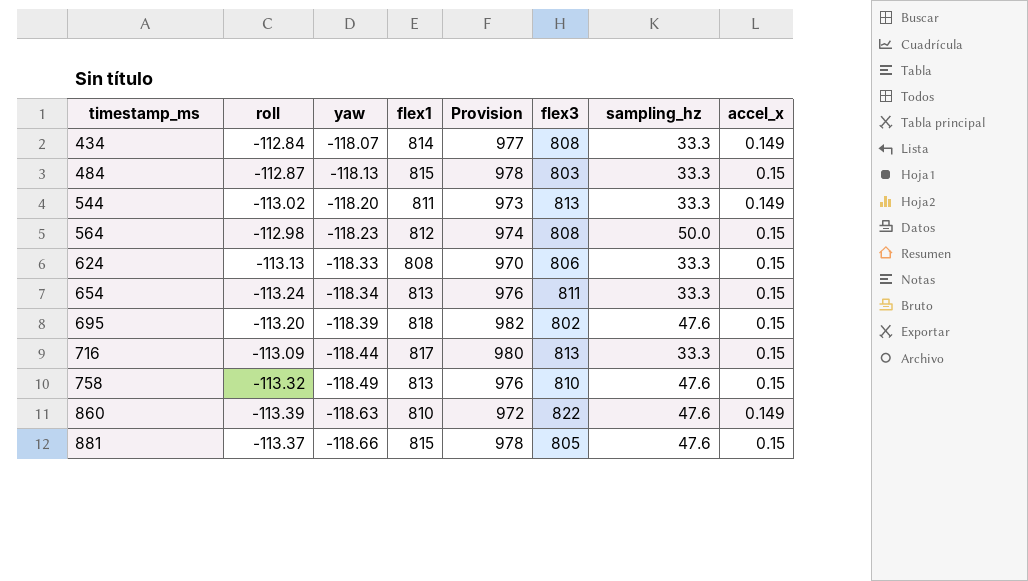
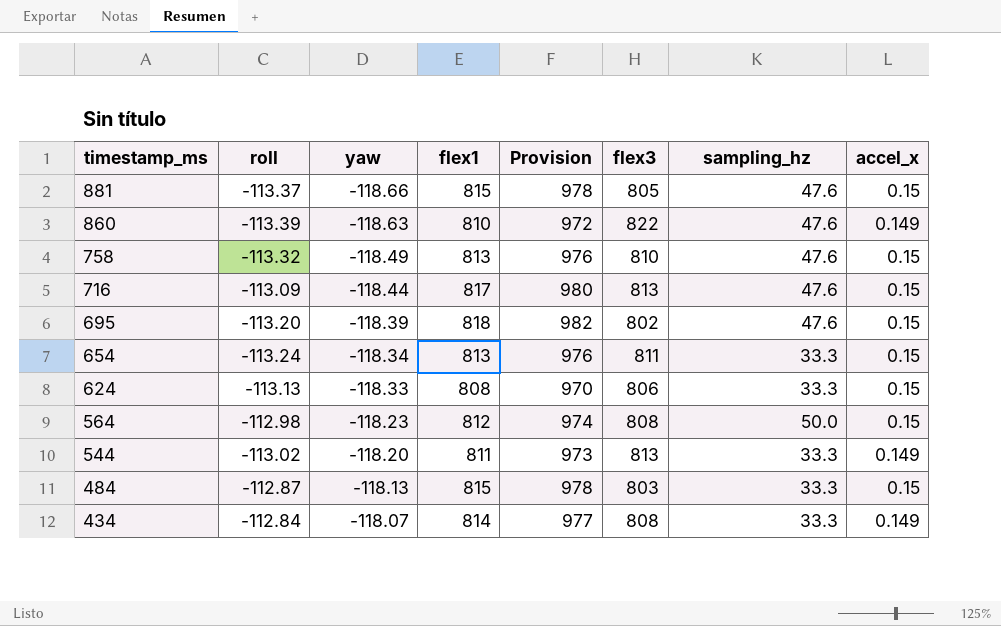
row order: timestamp_ms ascending -> timestamp_ms descending
716 | sampling_hz: 33.3 -> 47.6

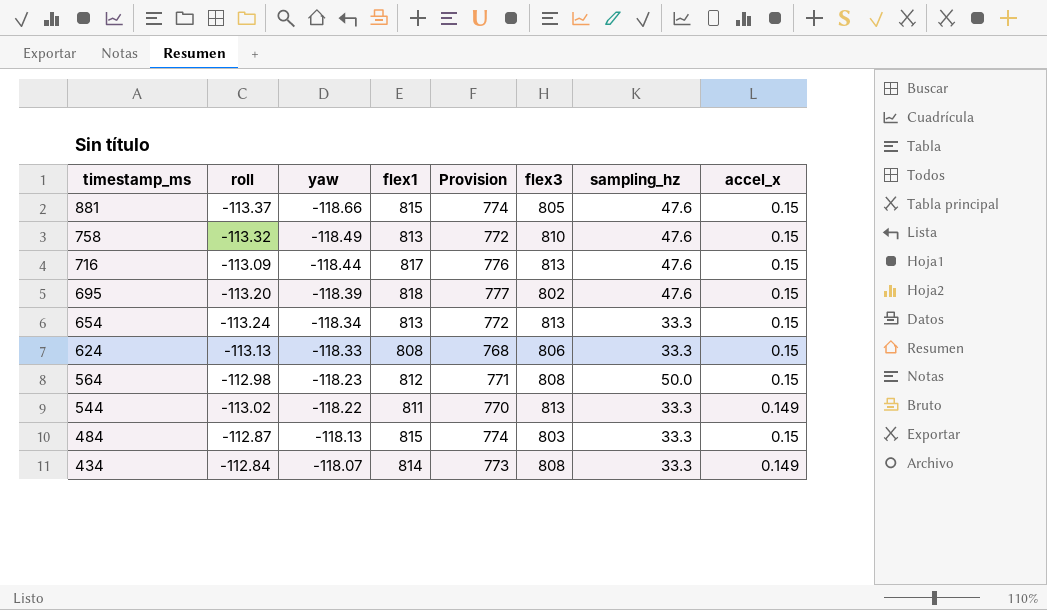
column Provision | formula: [flex1] * 1.2 -> [flex1] * 0.95
row 860: -113.39 | -118.63 | 810 | 972 | 822 | 47.6 | 0.149 -> none
654 | flex3: 811 -> 813
544 | yaw: -118.20 -> -118.22

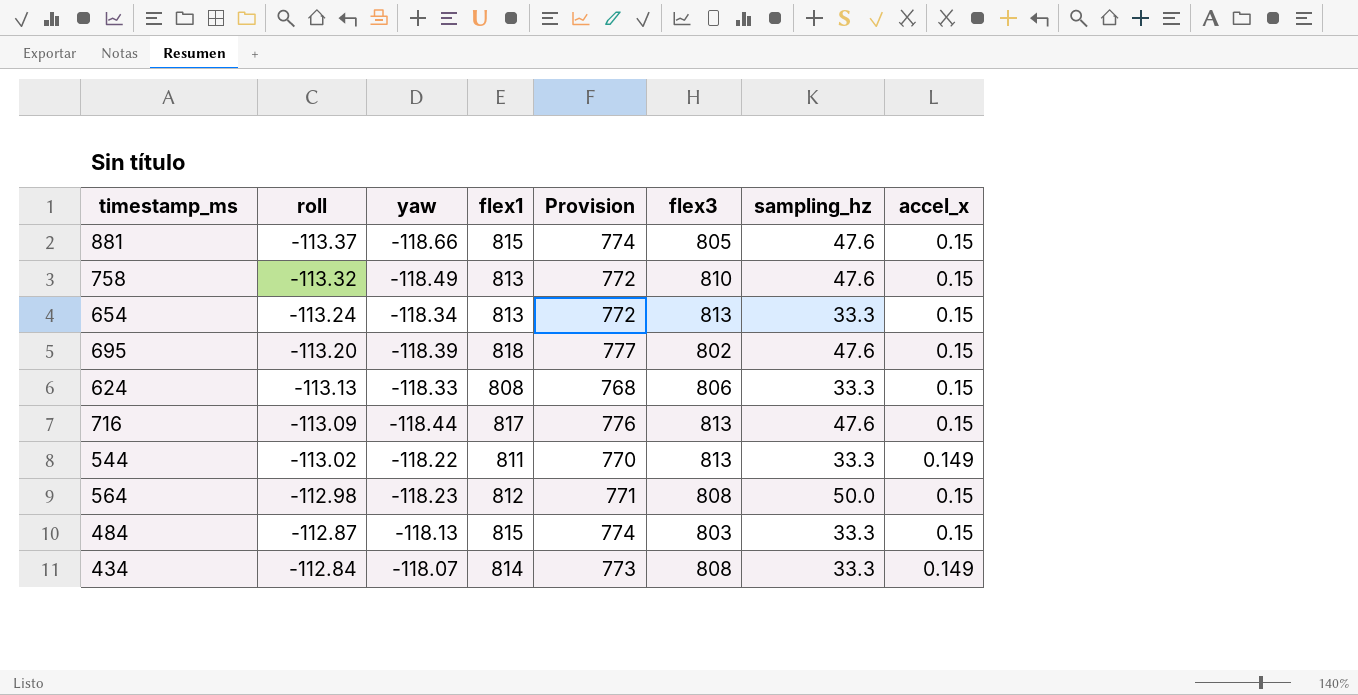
row order: timestamp_ms descending -> roll ascending

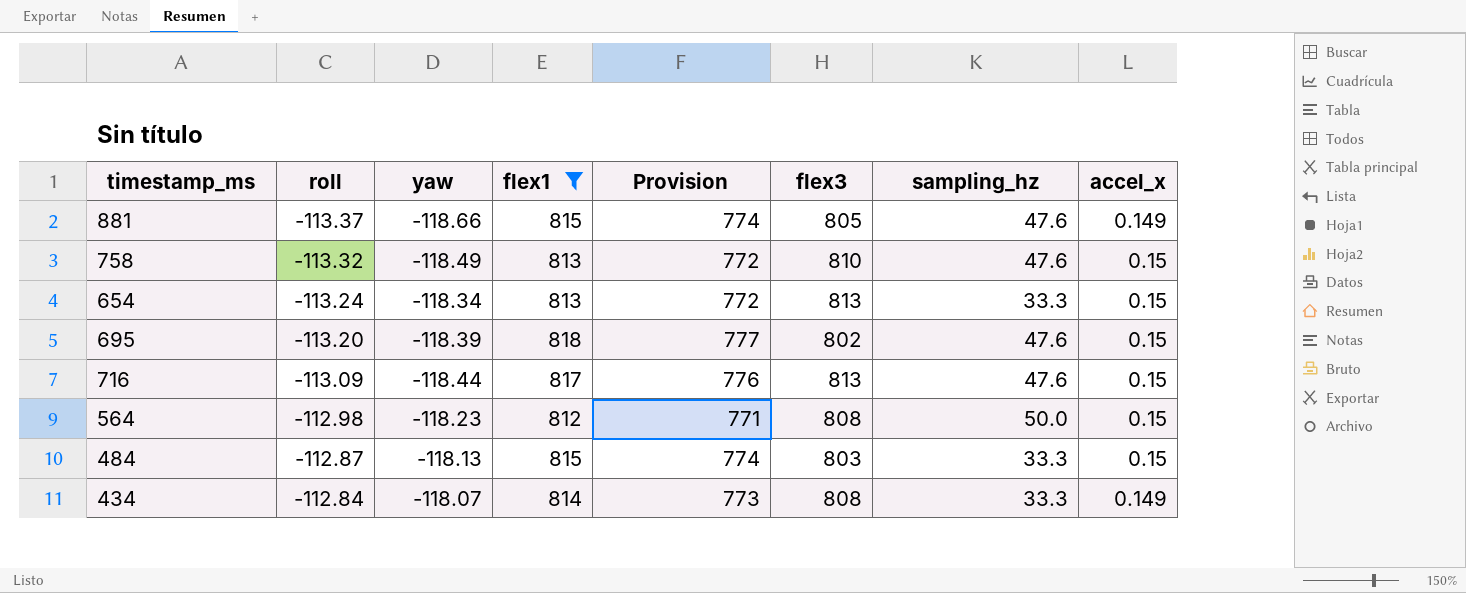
filter: none -> flex1 >= 812
881 | accel_x: 0.15 -> 0.149

